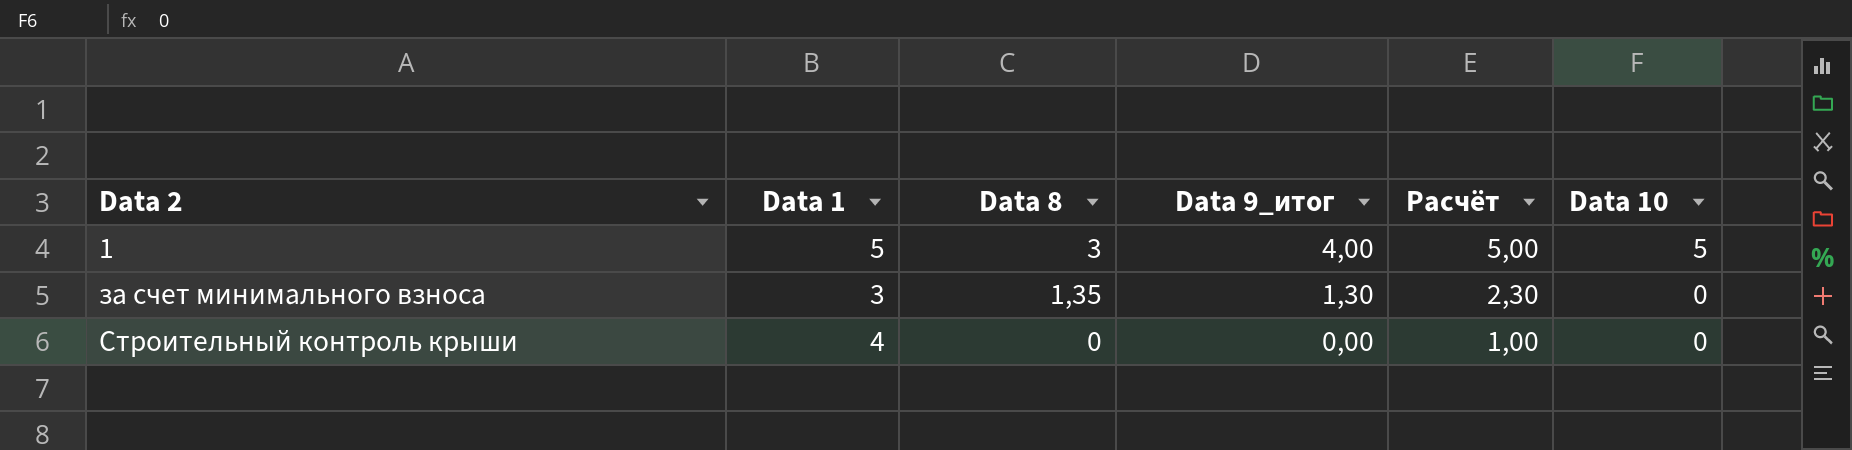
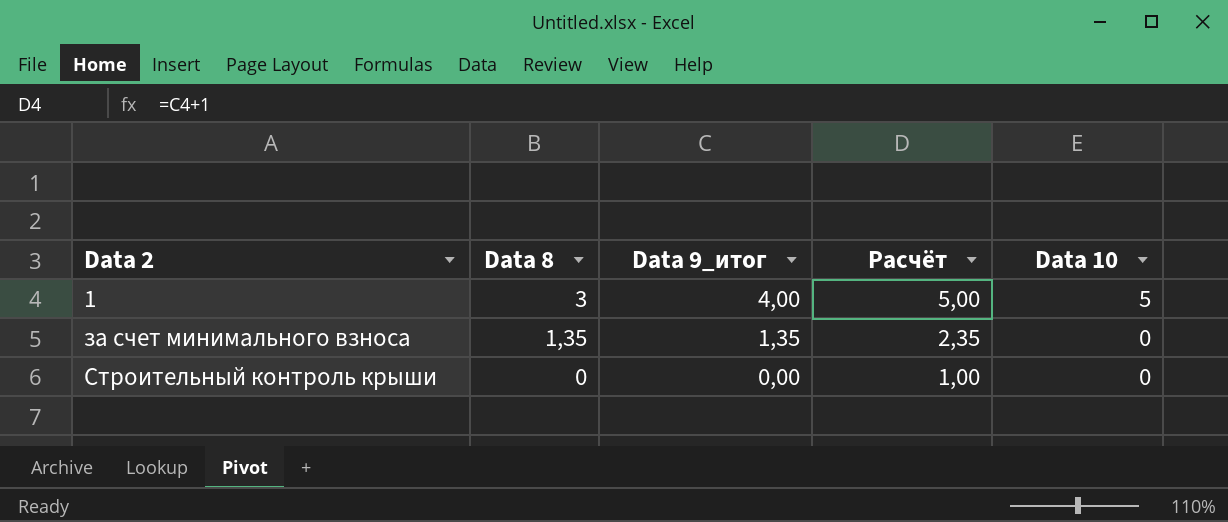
column Data 1 | position: 2 -> none
за счет минимального взноса | Data 9_итог: 1,30 -> 1,35
за счет минимального взноса | Расчёт: 2,30 -> 2,35

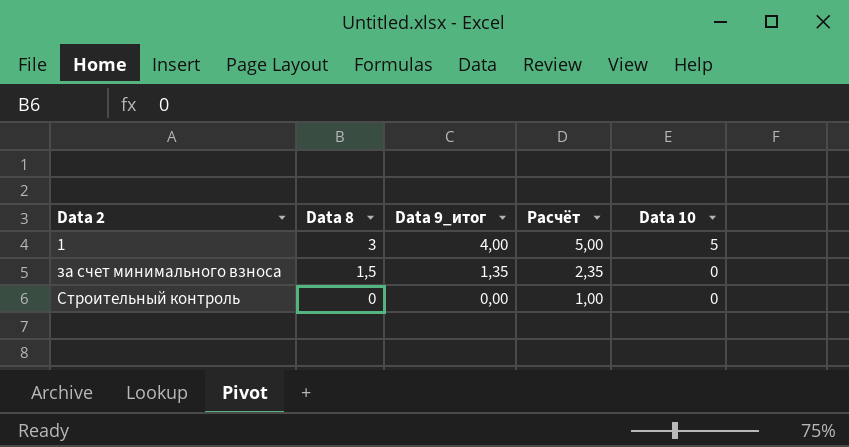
row Строительный контроль крыши: 0 | 0,00 | 1,00 | 0 -> none
за счет минимального взноса | Data 8: 1,35 -> 1,5
row Строительный контроль: none -> 0 | 0,00 | 1,00 | 0

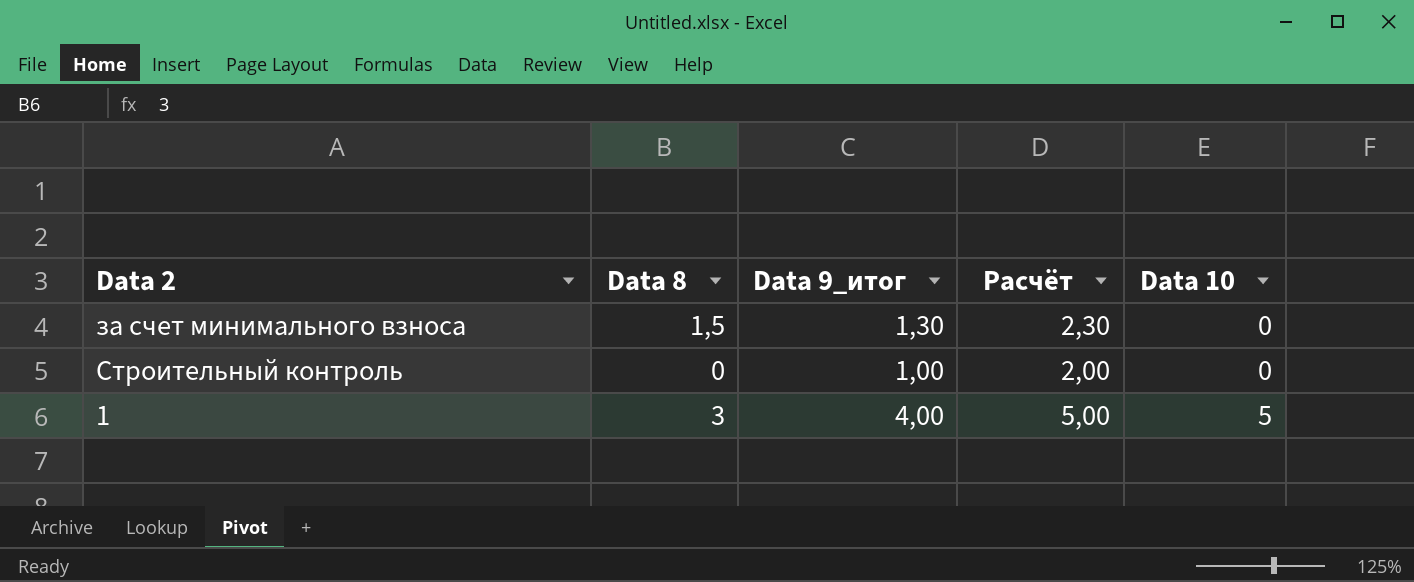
row order: Data 2 ascending -> Data 10 ascending
за счет минимального взноса | Data 9_итог: 1,35 -> 1,30
за счет минимального взноса | Расчёт: 2,35 -> 2,30
Строительный контроль | Data 9_итог: 0,00 -> 1,00
Строительный контроль | Расчёт: 1,00 -> 2,00

